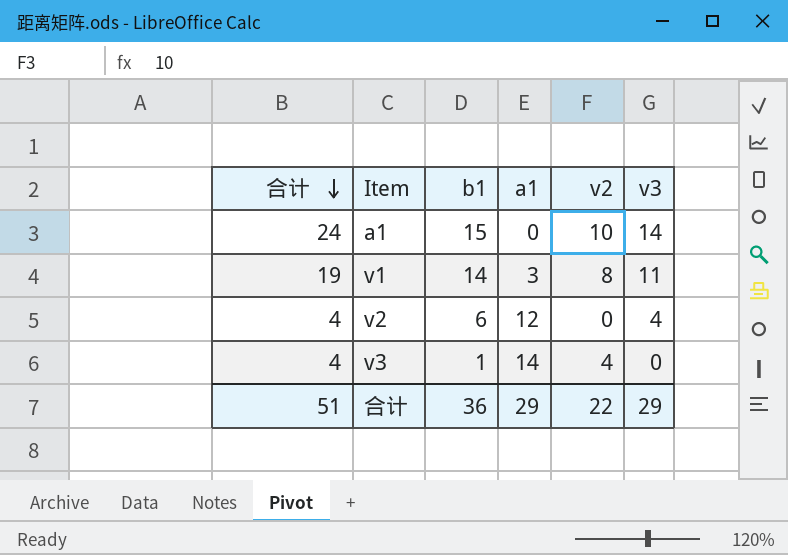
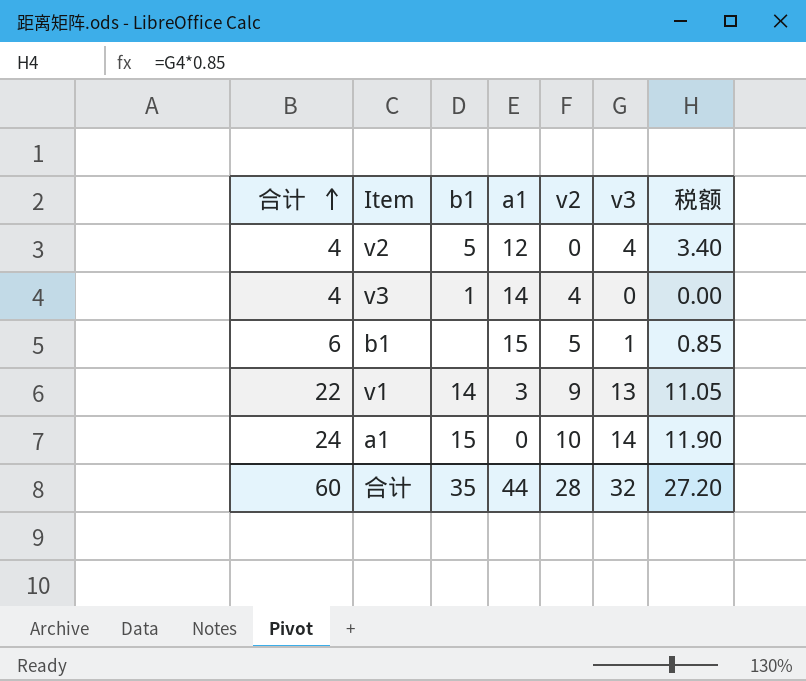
row order: 合计 descending -> 合计 ascending
column 税额 | formula: none -> [v3] * 0.85
v2 | b1: 6 -> 5
row b1: none -> 6 | none | 15 | 5 | 1 | 0.85
v1 | 合计: 19 -> 22
v1 | v2: 8 -> 9
v1 | v3: 11 -> 13
合计 | 合计: 51 -> 60
合计 | b1: 36 -> 35
合计 | a1: 29 -> 44
合计 | v2: 22 -> 28
合计 | v3: 29 -> 32

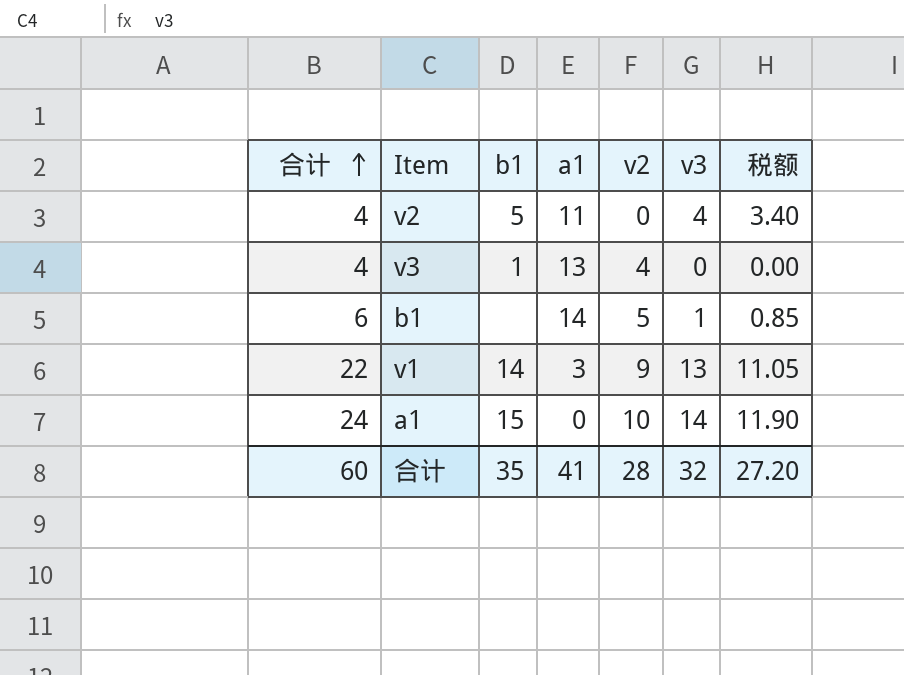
v2 | a1: 12 -> 11
v3 | a1: 14 -> 13
b1 | a1: 15 -> 14
合计 | a1: 44 -> 41

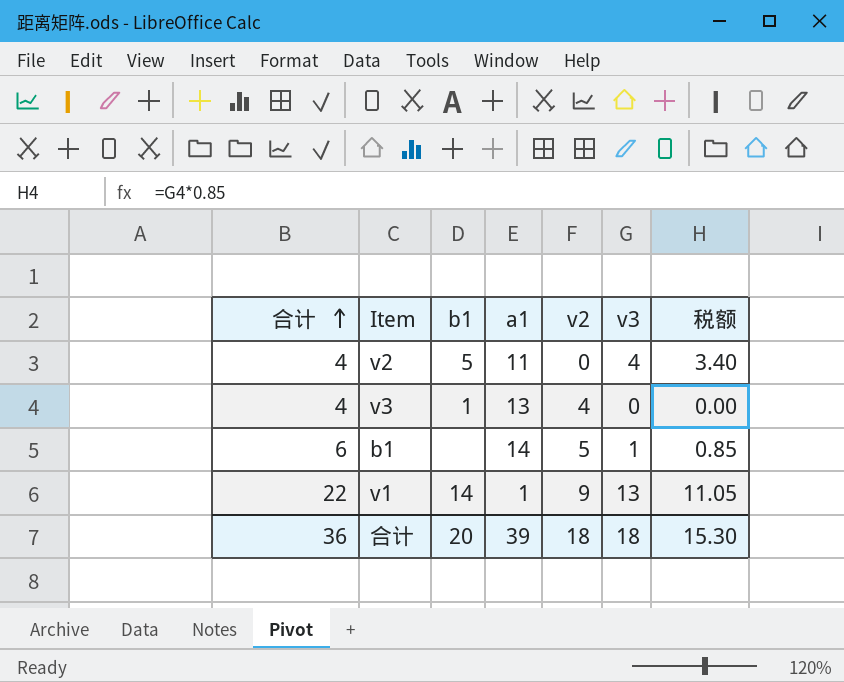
row a1: 24 | 15 | 0 | 10 | 14 | 11.90 -> none
v1 | a1: 3 -> 1
合计 | 合计: 60 -> 36
合计 | b1: 35 -> 20
合计 | a1: 41 -> 39
合计 | v2: 28 -> 18
合计 | v3: 32 -> 18
合计 | 税额: 27.20 -> 15.30

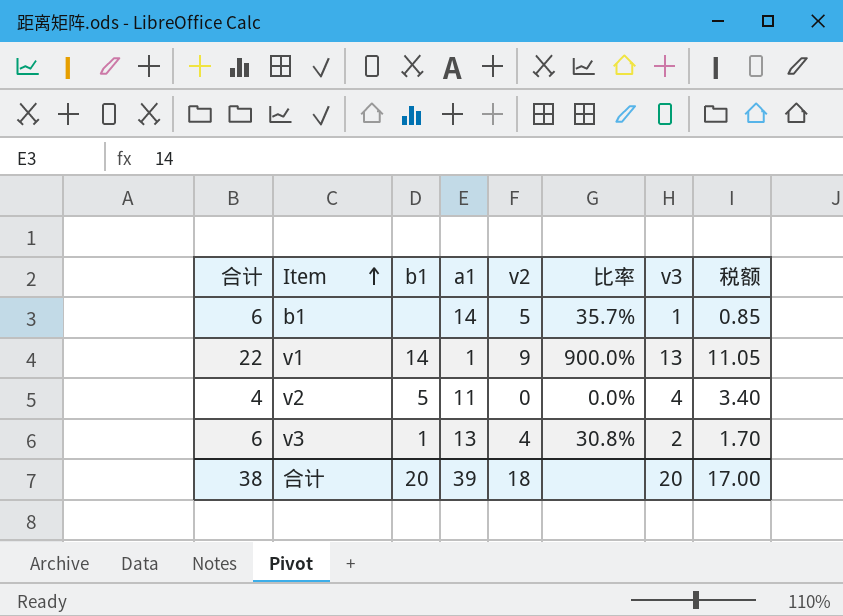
row order: 合计 ascending -> Item ascending
column 比率 | formula: none -> [v2] / [a1]
v3 | 合计: 4 -> 6
v3 | v3: 0 -> 2
v3 | 税额: 0.00 -> 1.70
合计 | 合计: 36 -> 38
合计 | v3: 18 -> 20
合计 | 税额: 15.30 -> 17.00

